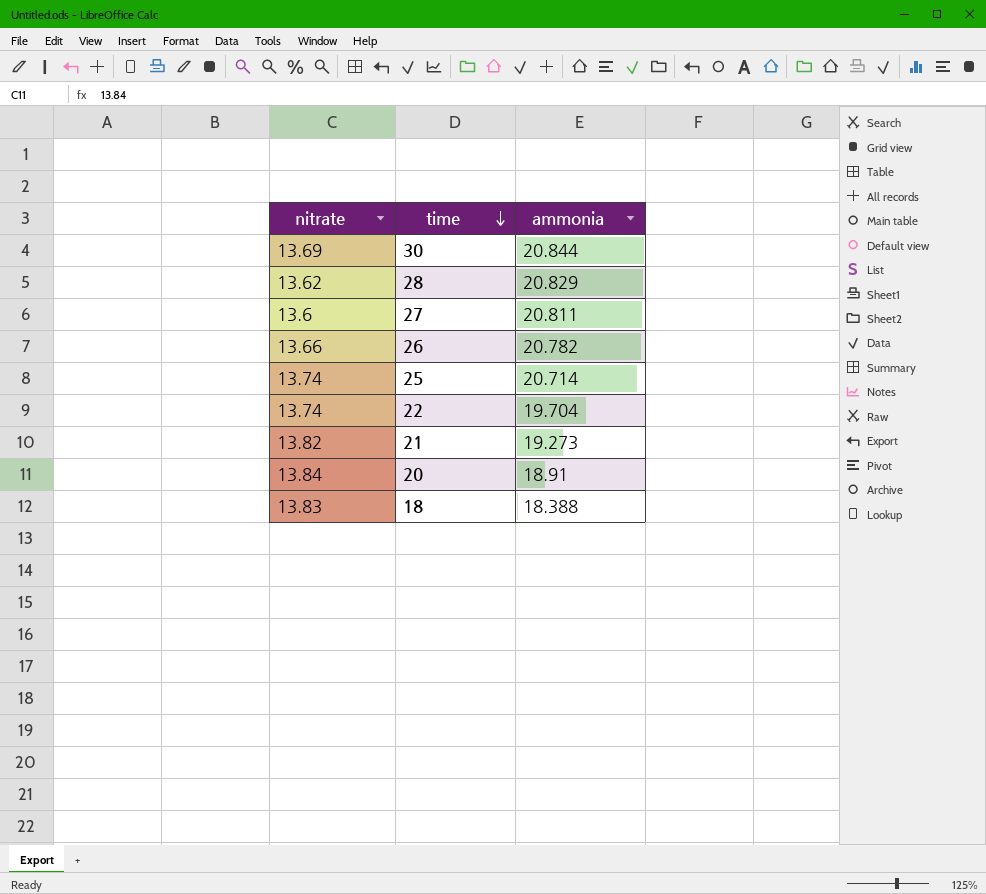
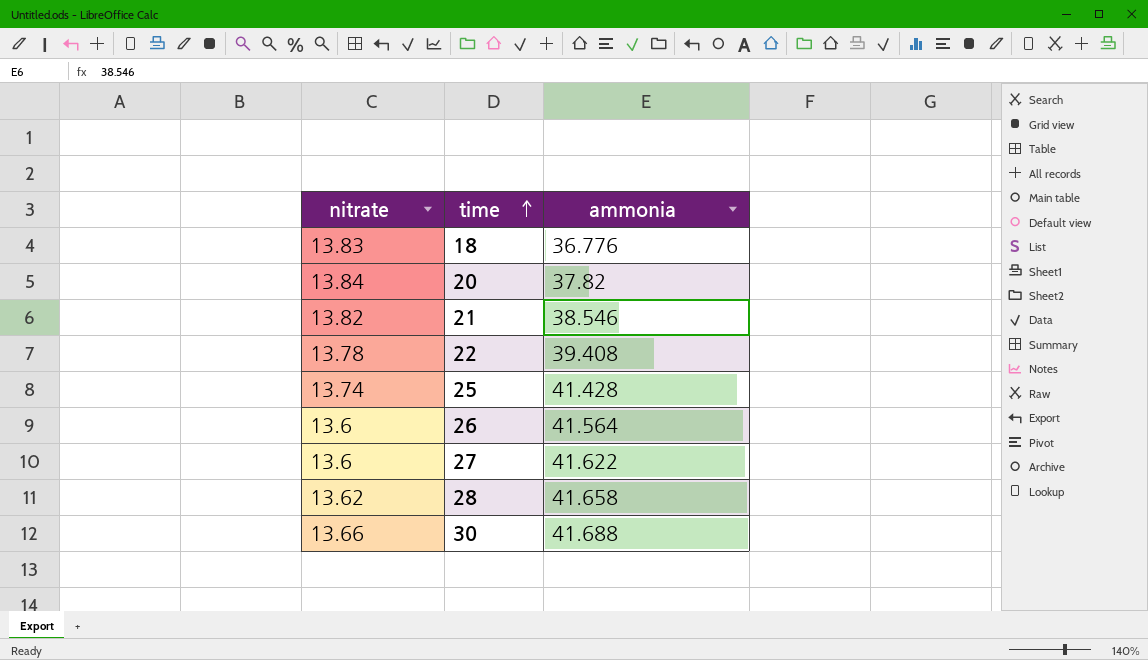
row order: time descending -> time ascending
18 | ammonia: 18.388 -> 36.776
20 | ammonia: 18.91 -> 37.82
21 | ammonia: 19.273 -> 38.546
22 | nitrate: 13.74 -> 13.78
22 | ammonia: 19.704 -> 39.408
25 | ammonia: 20.714 -> 41.428
26 | nitrate: 13.66 -> 13.6
26 | ammonia: 20.782 -> 41.564
27 | ammonia: 20.811 -> 41.622
28 | ammonia: 20.829 -> 41.658
30 | nitrate: 13.69 -> 13.66
30 | ammonia: 20.844 -> 41.688

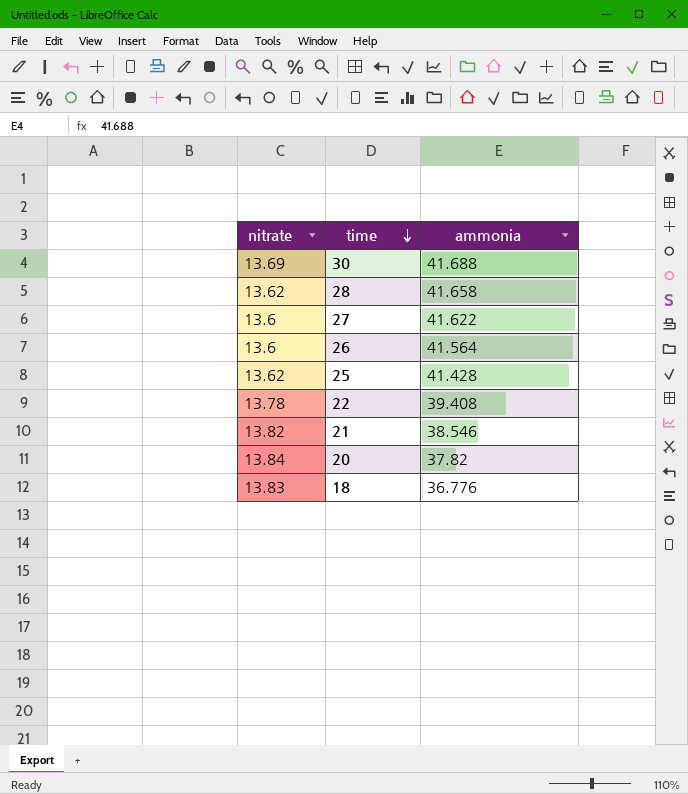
row order: time ascending -> time descending
30 | nitrate: 13.66 -> 13.69
25 | nitrate: 13.74 -> 13.62

